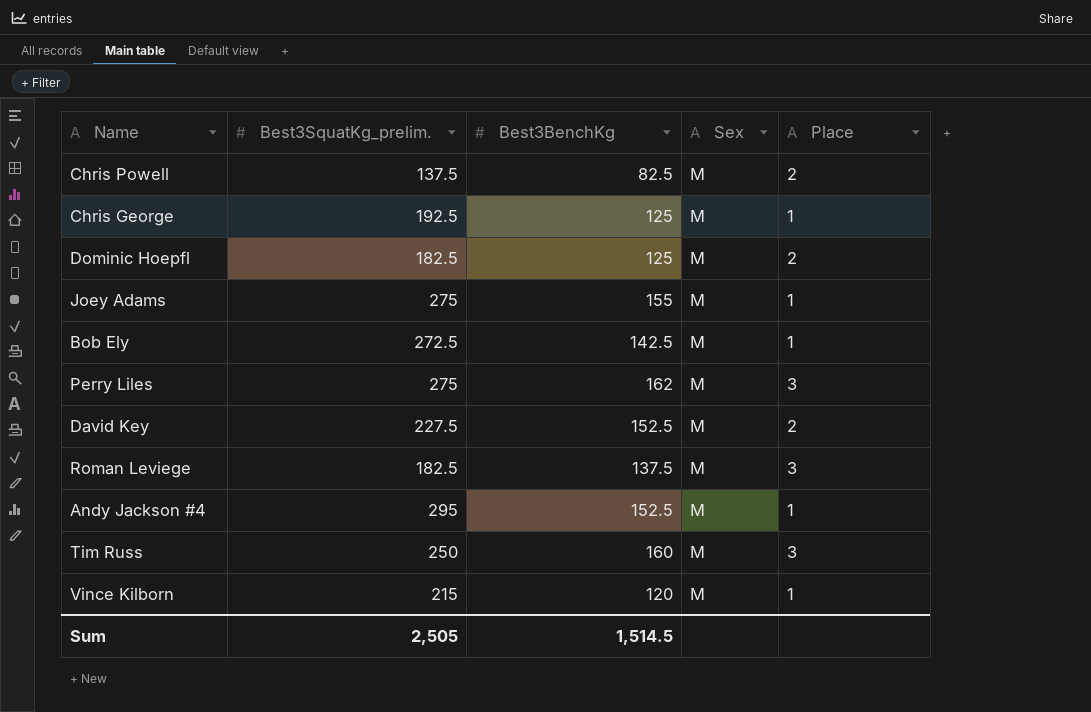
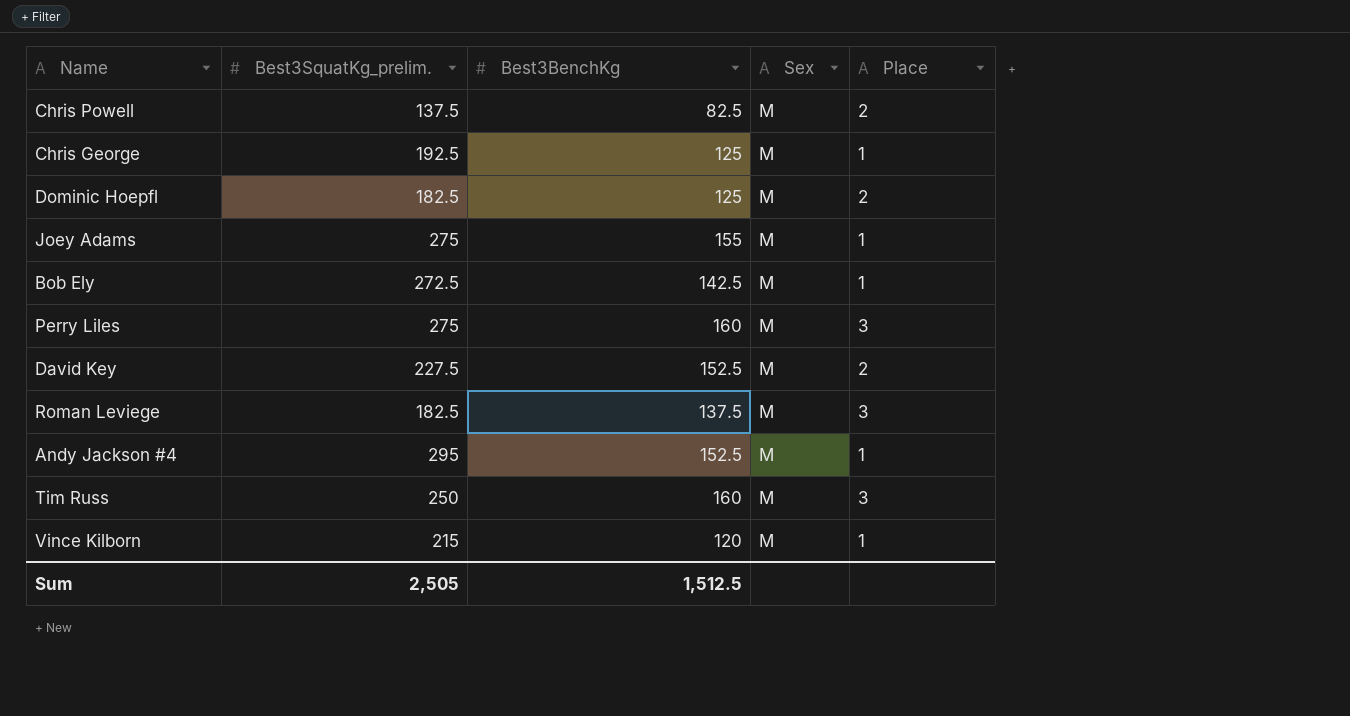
Perry Liles | Best3BenchKg: 162 -> 160
Sum | Best3BenchKg: 1,514.5 -> 1,512.5

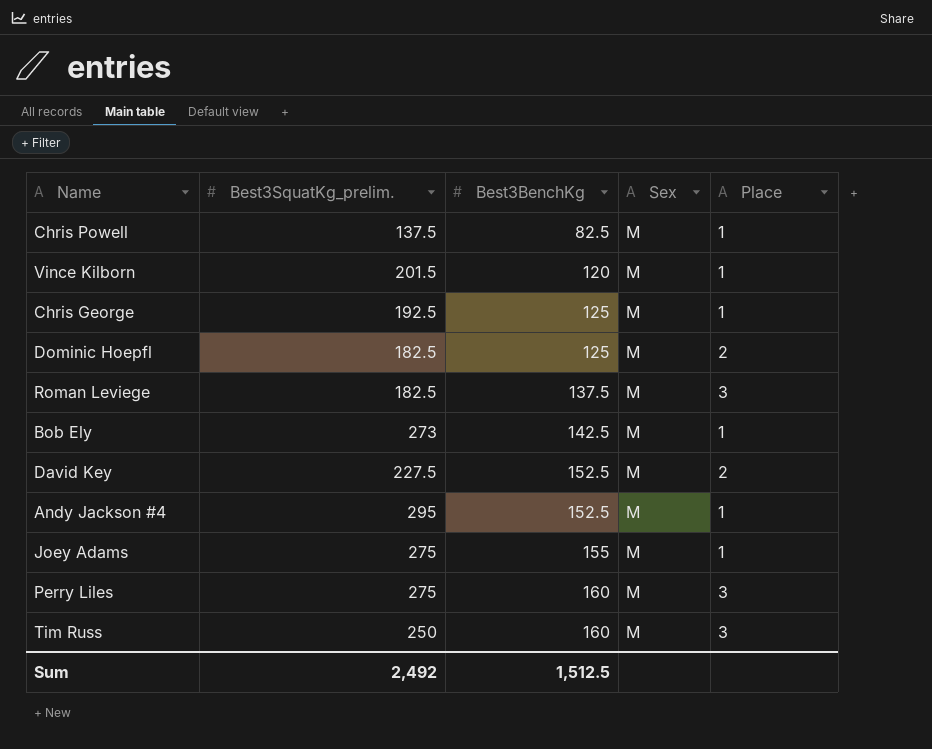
row order: none -> Best3BenchKg ascending
Chris Powell | Place: 2 -> 1
Vince Kilborn | Best3SquatKg_prelim.: 215 -> 201.5
Bob Ely | Best3SquatKg_prelim.: 272.5 -> 273
Sum | Best3SquatKg_prelim.: 2,505 -> 2,492

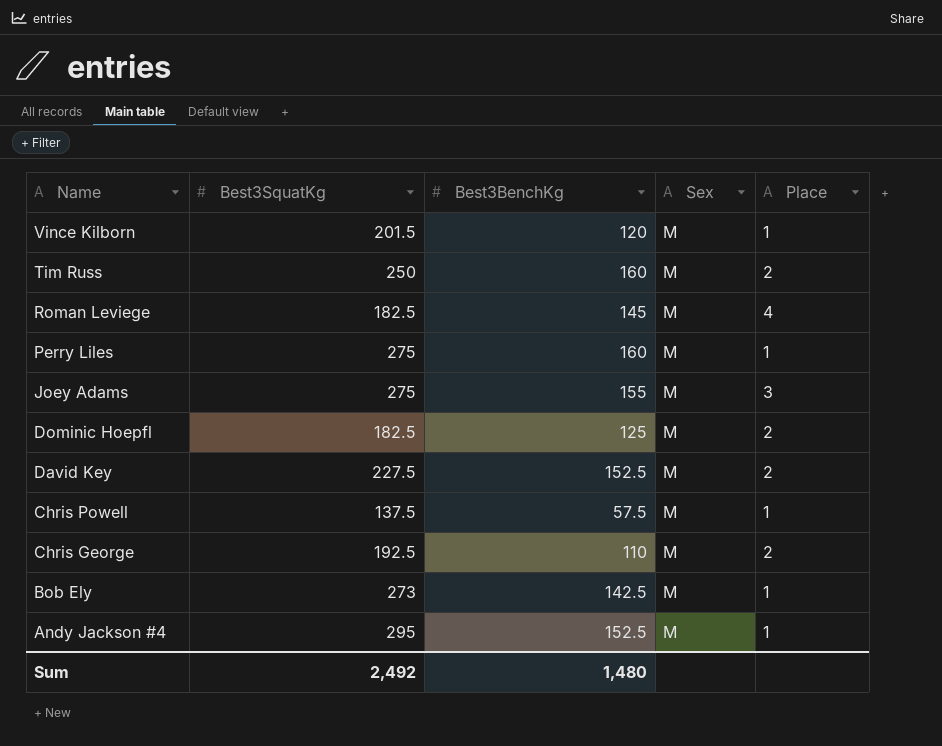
row order: Best3BenchKg ascending -> Name descending
column name: Best3SquatKg_prelim. -> Best3SquatKg
Tim Russ | Place: 3 -> 2
Roman Leviege | Best3BenchKg: 137.5 -> 145
Roman Leviege | Place: 3 -> 4
Perry Liles | Place: 3 -> 1
Joey Adams | Place: 1 -> 3
Chris Powell | Best3BenchKg: 82.5 -> 57.5
Chris George | Best3BenchKg: 125 -> 110
Chris George | Place: 1 -> 2
Sum | Best3BenchKg: 1,512.5 -> 1,480

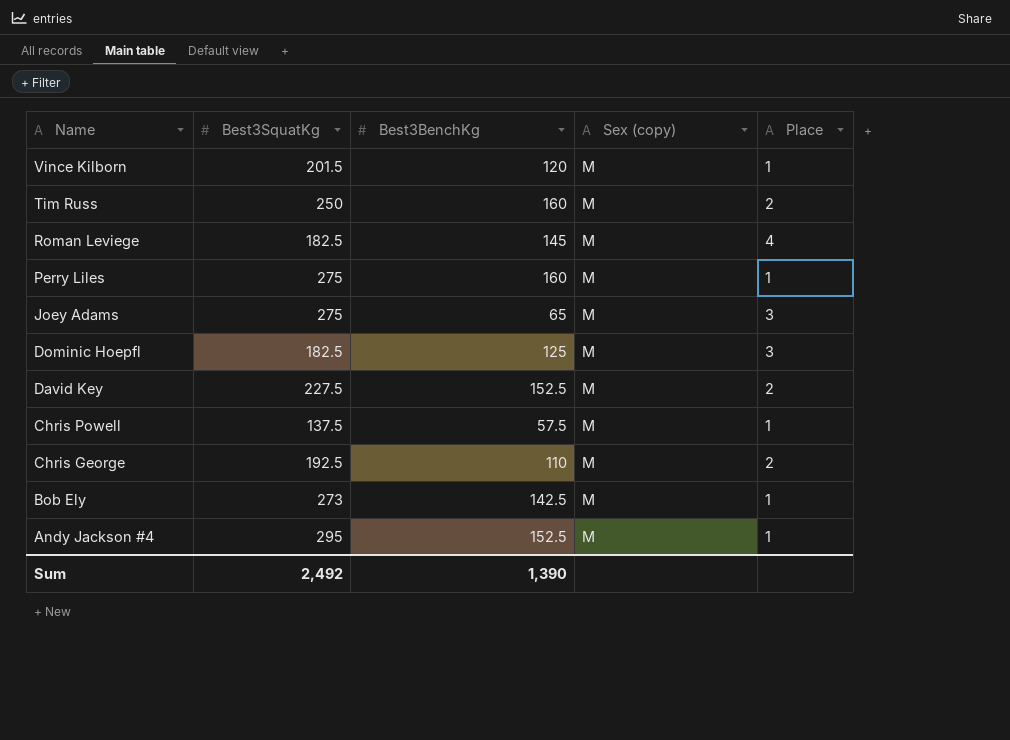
column name: Sex -> Sex (copy)
Joey Adams | Best3BenchKg: 155 -> 65
Dominic Hoepfl | Place: 2 -> 3
Sum | Best3BenchKg: 1,480 -> 1,390

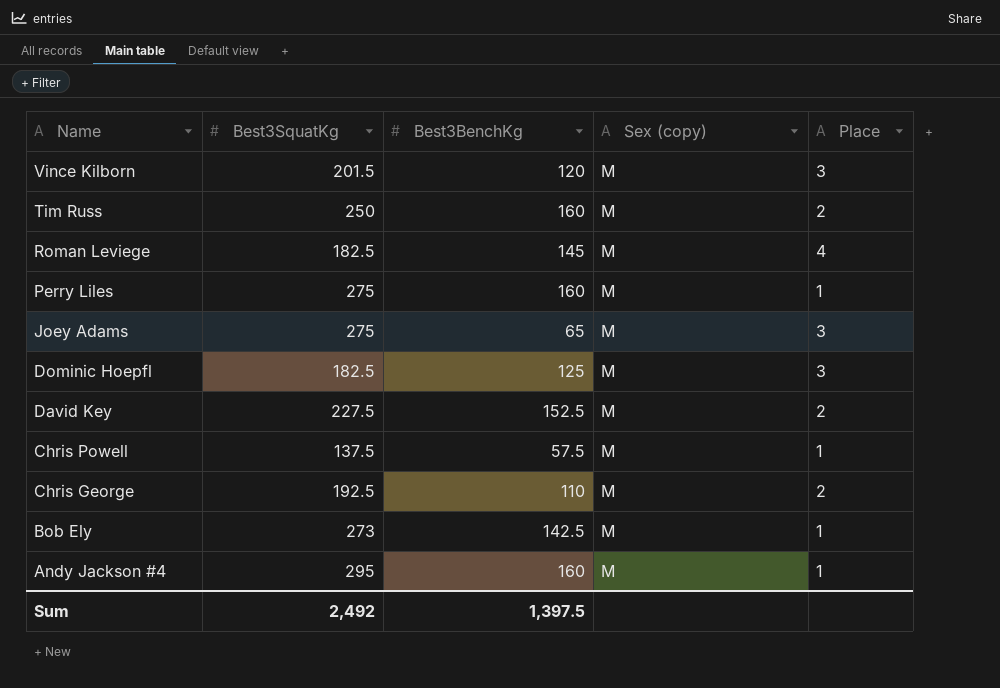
Vince Kilborn | Place: 1 -> 3
Andy Jackson #4 | Best3BenchKg: 152.5 -> 160
Sum | Best3BenchKg: 1,390 -> 1,397.5

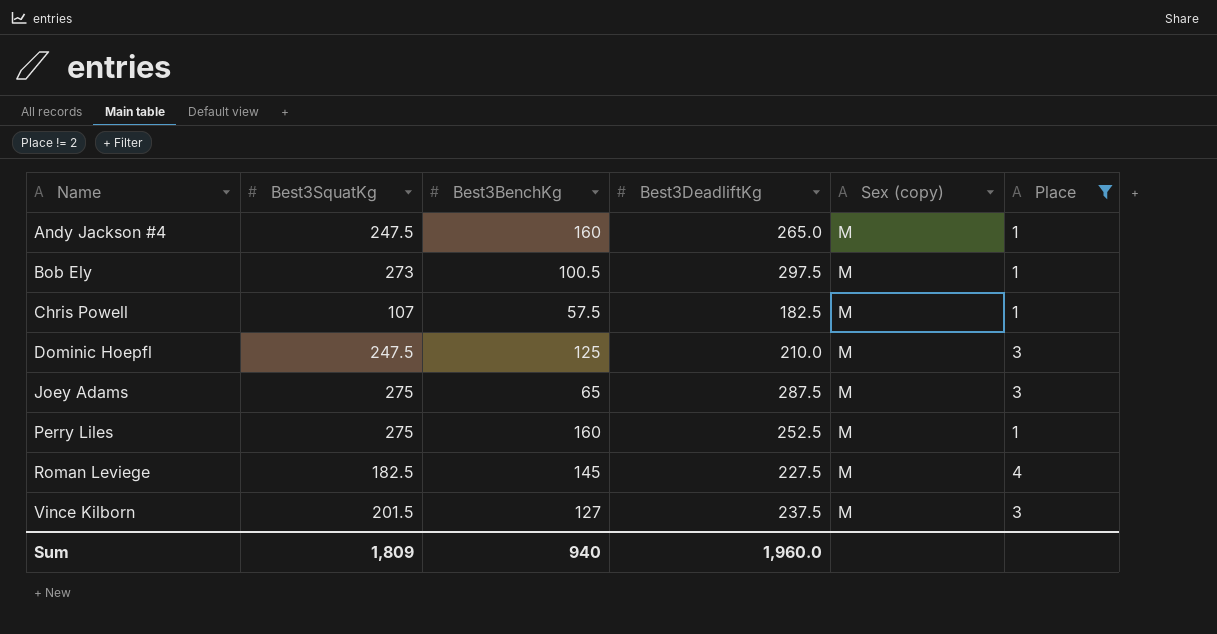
filter: none -> Place != 2
row order: Name descending -> Name ascending
column Best3DeadliftKg | position: none -> 4
Andy Jackson #4 | Best3SquatKg: 295 -> 247.5
Bob Ely | Best3BenchKg: 142.5 -> 100.5
Chris Powell | Best3SquatKg: 137.5 -> 107
Dominic Hoepfl | Best3SquatKg: 182.5 -> 247.5
Vince Kilborn | Best3BenchKg: 120 -> 127
Sum | Best3SquatKg: 2,492 -> 1,809
Sum | Best3BenchKg: 1,397.5 -> 940

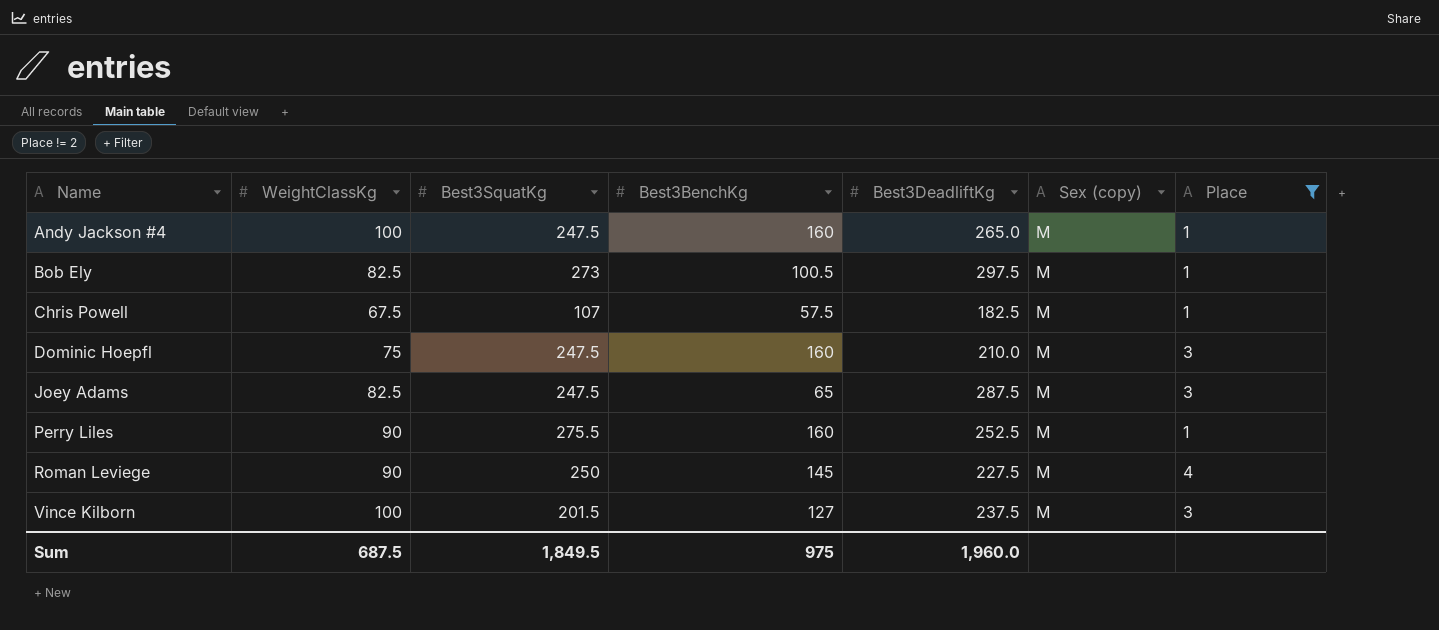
column WeightClassKg | position: none -> 2
Dominic Hoepfl | Best3BenchKg: 125 -> 160
Joey Adams | Best3SquatKg: 275 -> 247.5
Perry Liles | Best3SquatKg: 275 -> 275.5
Roman Leviege | Best3SquatKg: 182.5 -> 250
Sum | Best3SquatKg: 1,809 -> 1,849.5
Sum | Best3BenchKg: 940 -> 975

